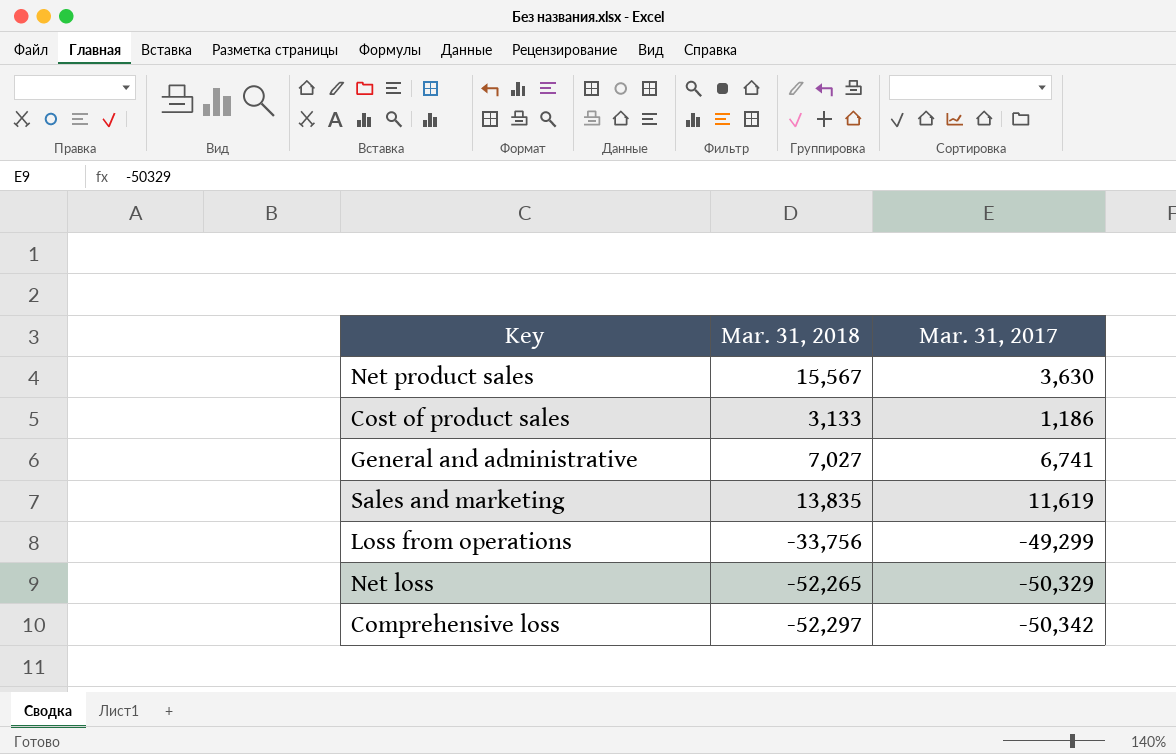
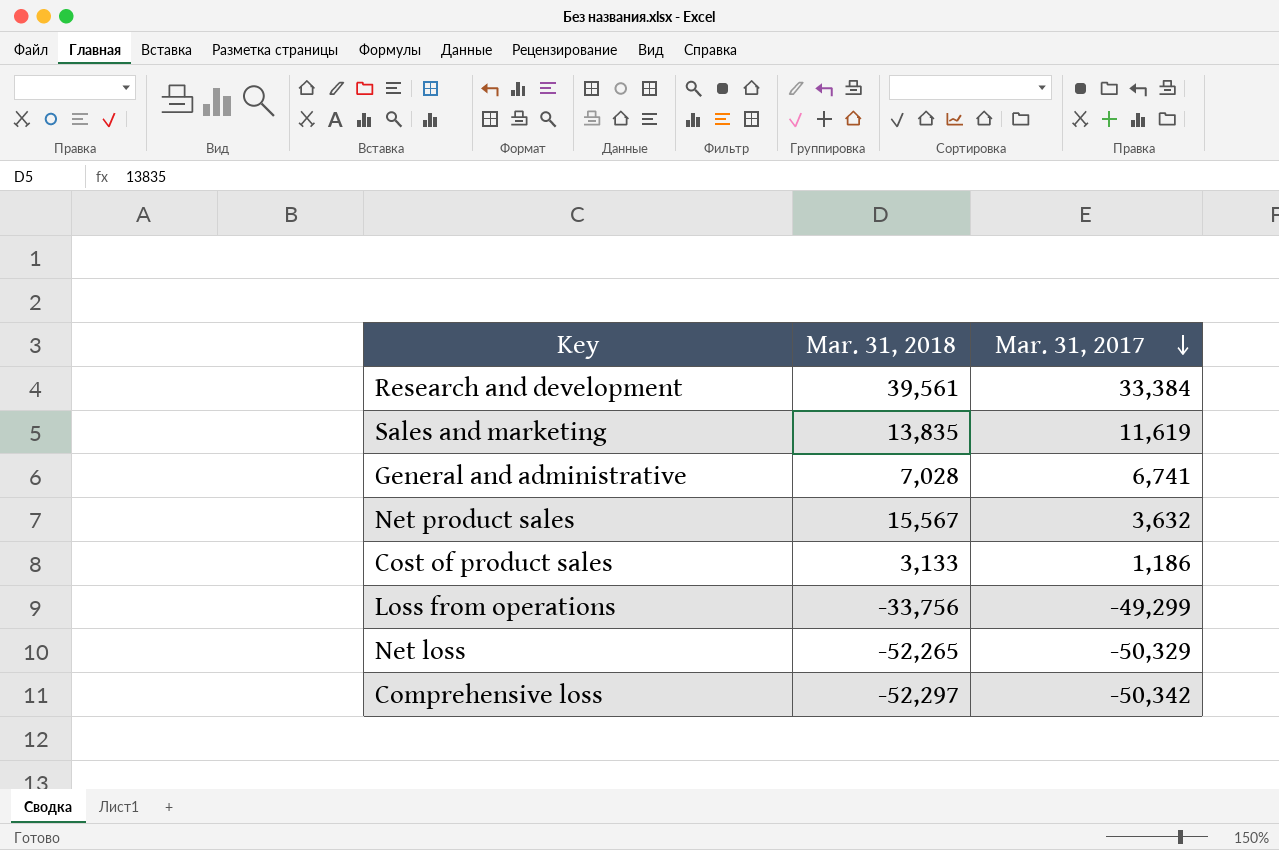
row order: none -> Mar. 31, 2017 descending
row Research and development: none -> 39,561 | 33,384
General and administrative | Mar. 31, 2018: 7,027 -> 7,028
Net product sales | Mar. 31, 2017: 3,630 -> 3,632

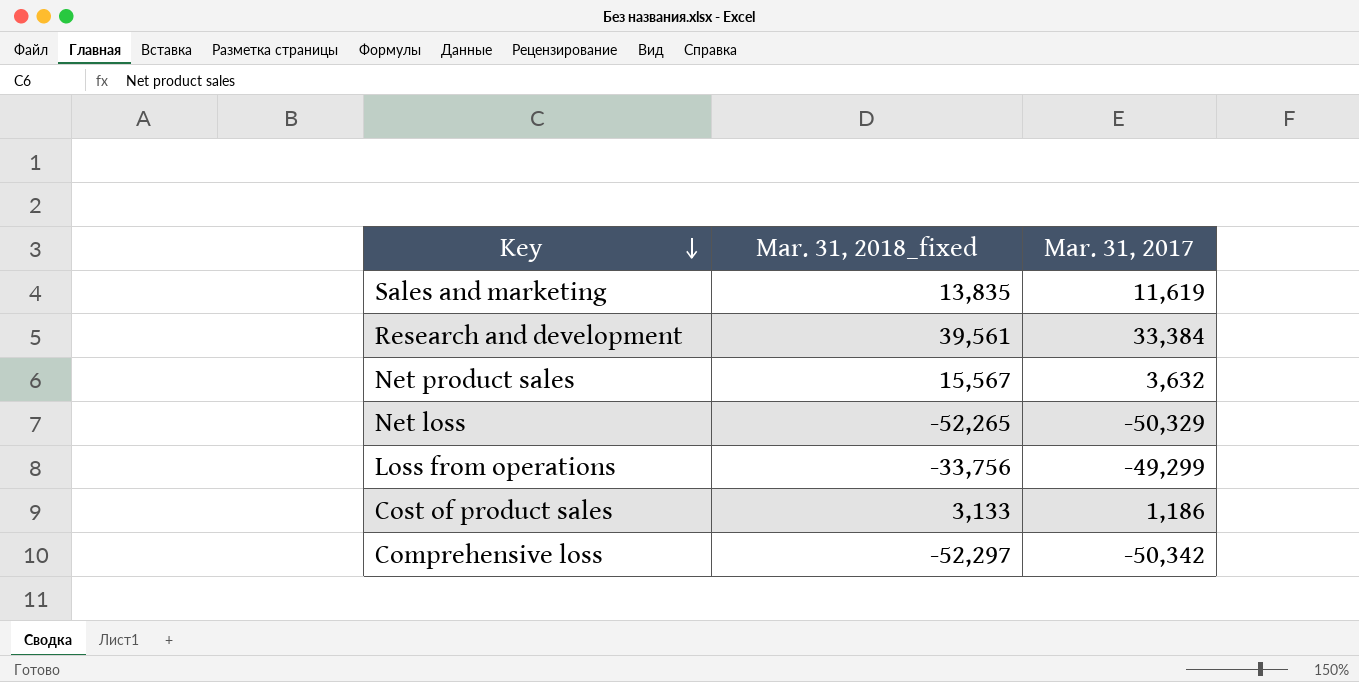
row order: Mar. 31, 2017 descending -> Key descending
column name: Mar. 31, 2018 -> Mar. 31, 2018_fixed
row General and administrative: 7,028 | 6,741 -> none

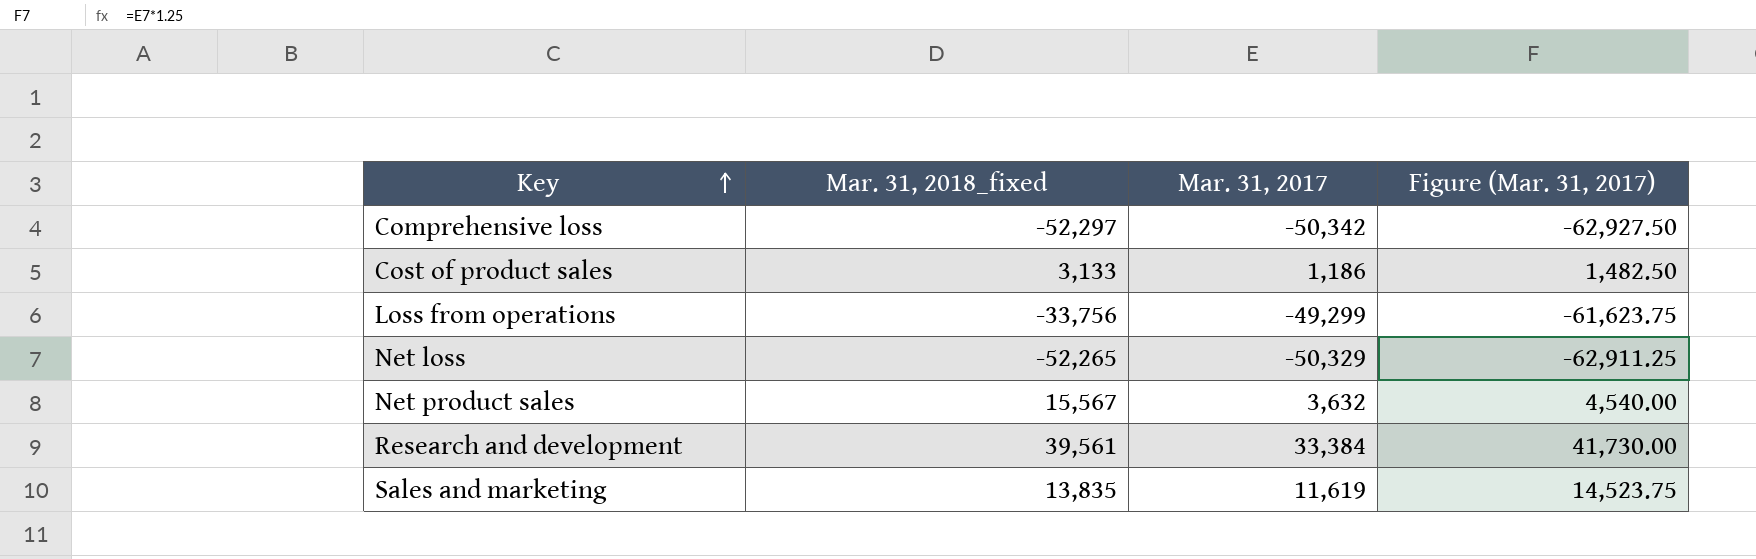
row order: Key descending -> Key ascending
column Figure (Mar. 31, 2017) | formula: none -> [Mar. 31, 2017] * 1.25

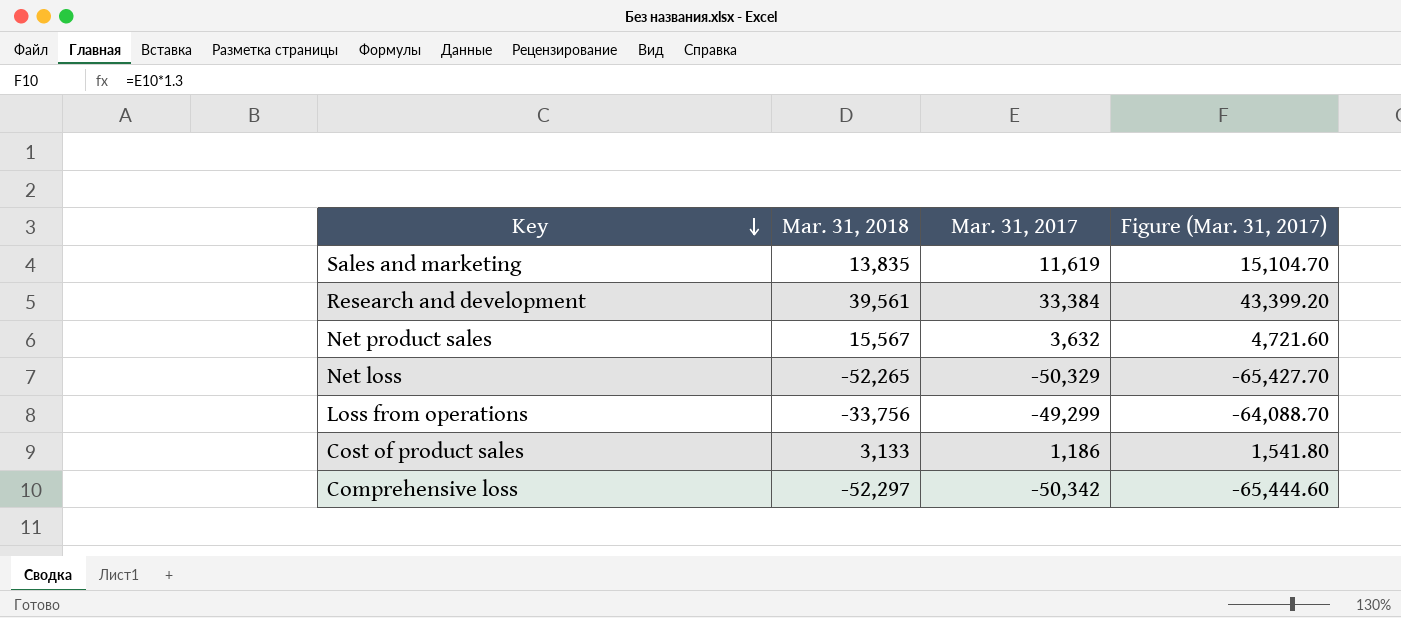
row order: Key ascending -> Key descending
column name: Mar. 31, 2018_fixed -> Mar. 31, 2018
column Figure (Mar. 31, 2017) | formula: [Mar. 31, 2017] * 1.25 -> [Mar. 31, 2017] * 1.3

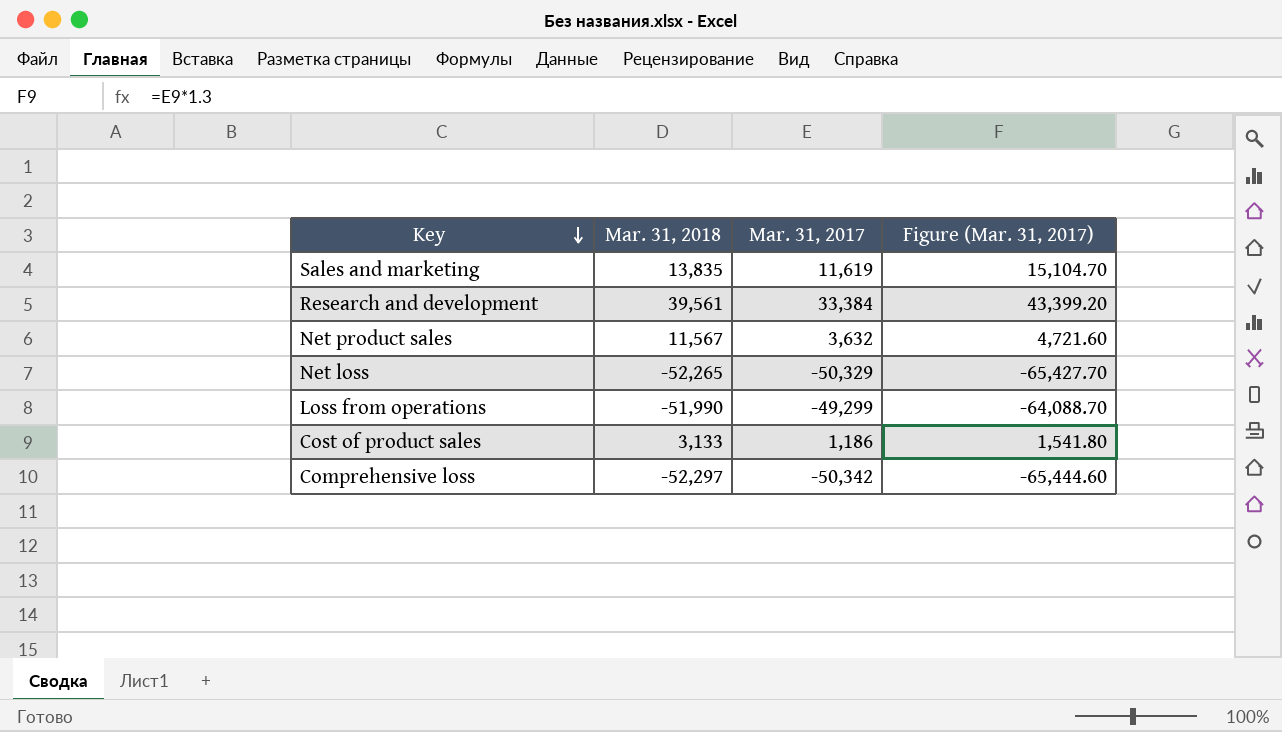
Net product sales | Mar. 31, 2018: 15,567 -> 11,567
Loss from operations | Mar. 31, 2018: -33,756 -> -51,990

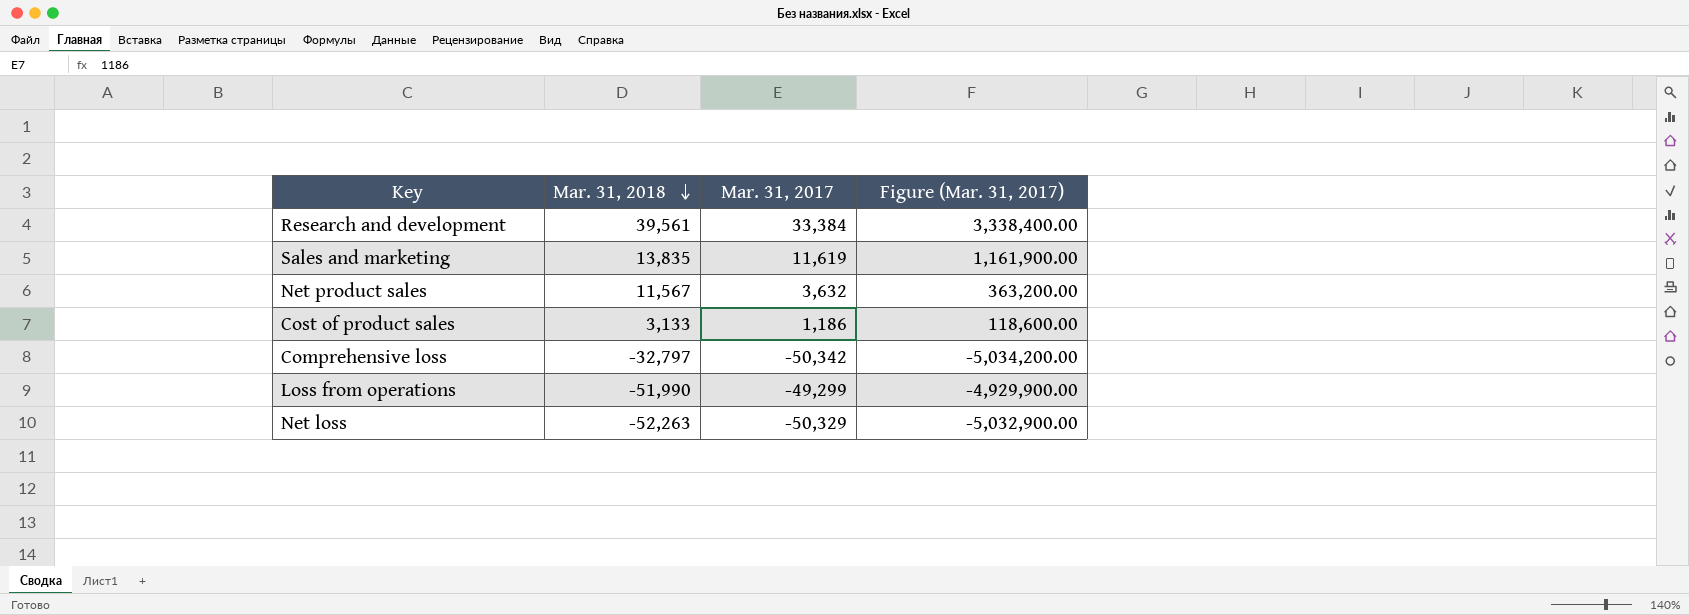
row order: Key descending -> Mar. 31, 2018 descending
column Figure (Mar. 31, 2017) | formula: [Mar. 31, 2017] * 1.3 -> [Mar. 31, 2017] * 100
Comprehensive loss | Mar. 31, 2018: -52,297 -> -32,797
Net loss | Mar. 31, 2018: -52,265 -> -52,263

